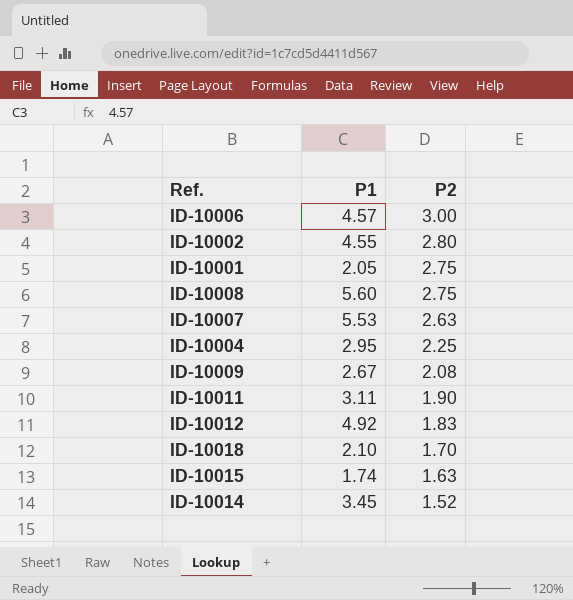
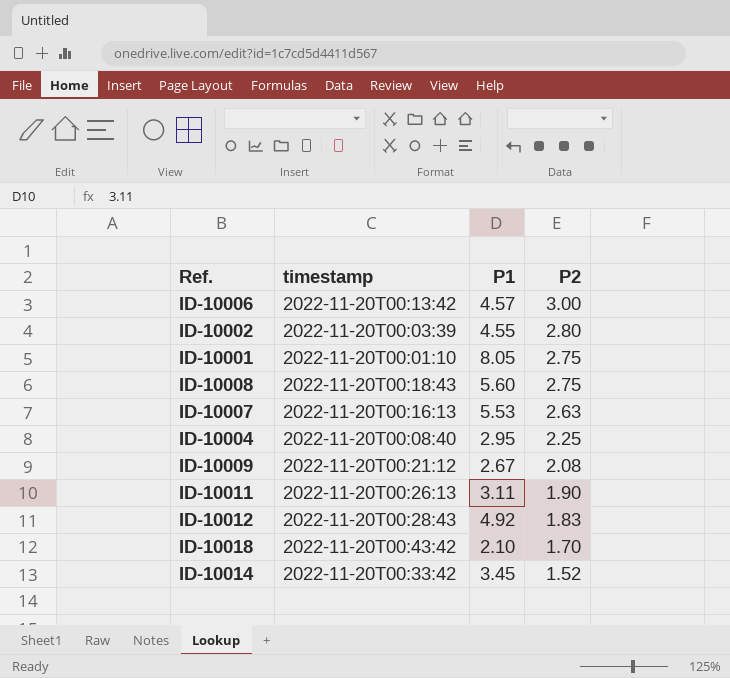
column timestamp | position: none -> 2
row ID-10015: 1.74 | 1.63 -> none
ID-10001 | P1: 2.05 -> 8.05

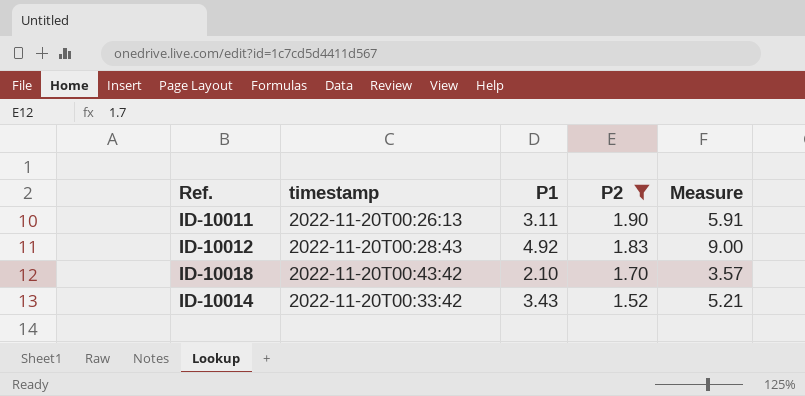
filter: none -> P2 <= 1.90
column Measure | formula: none -> [P1] * [P2]
ID-10014 | P1: 3.45 -> 3.43

